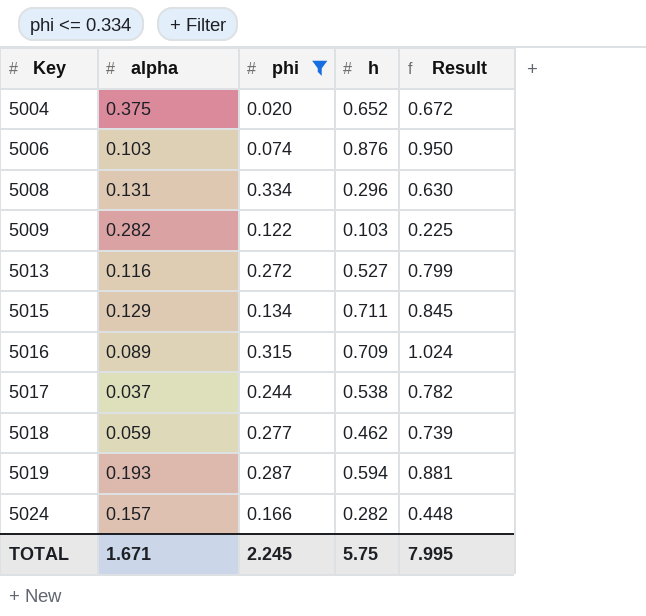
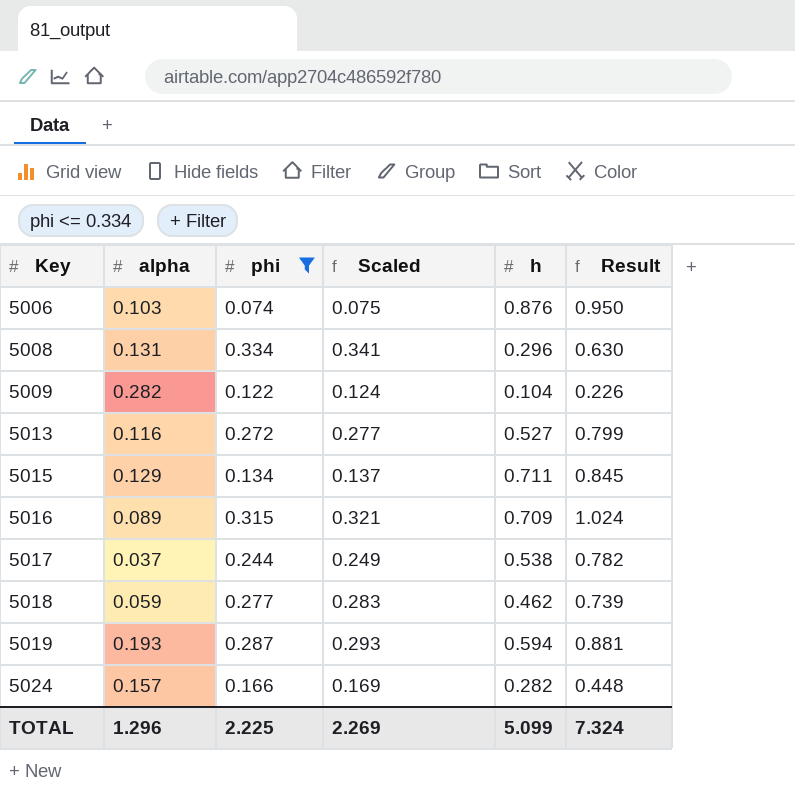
column Scaled | formula: none -> [phi] * 1.02
row 5004: 0.375 | 0.020 | 0.652 | 0.672 -> none
5009 | h: 0.103 -> 0.104
5009 | Result: 0.225 -> 0.226
TOTAL | alpha: 1.671 -> 1.296
TOTAL | phi: 2.245 -> 2.225
TOTAL | h: 5.75 -> 5.099
TOTAL | Result: 7.995 -> 7.324

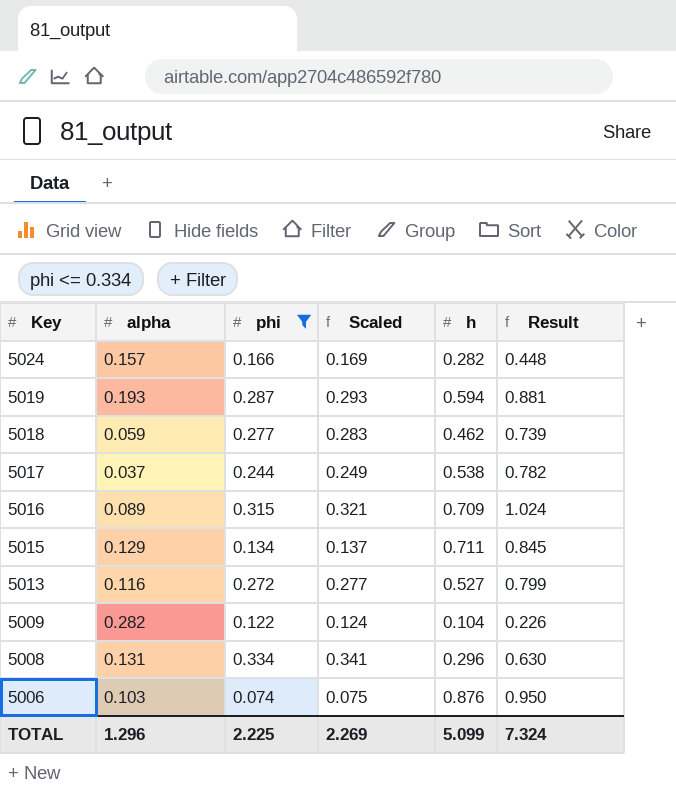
row order: Key ascending -> Key descending

